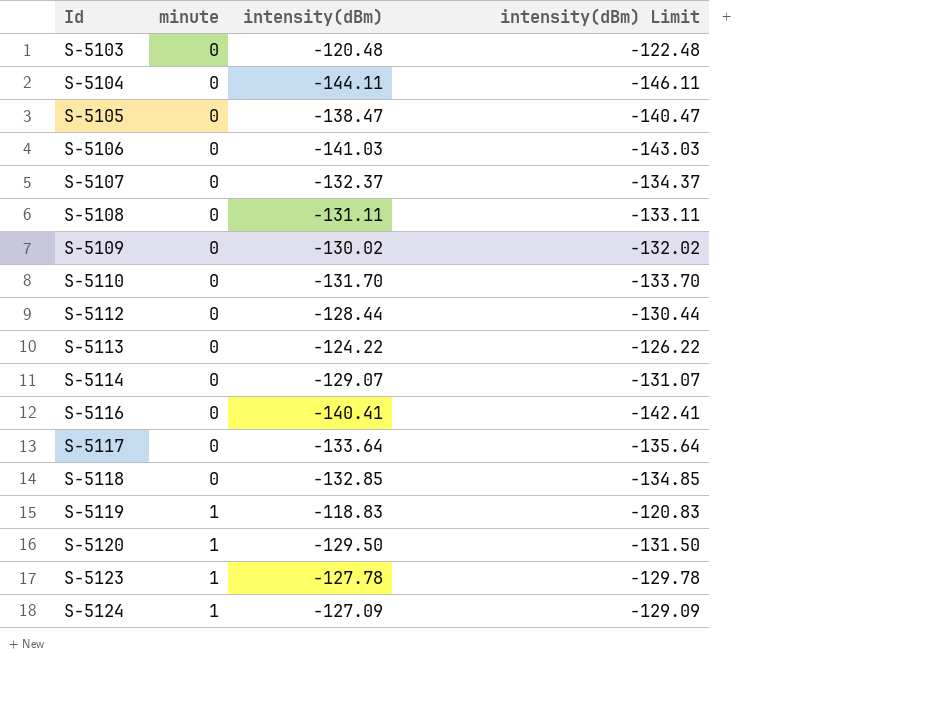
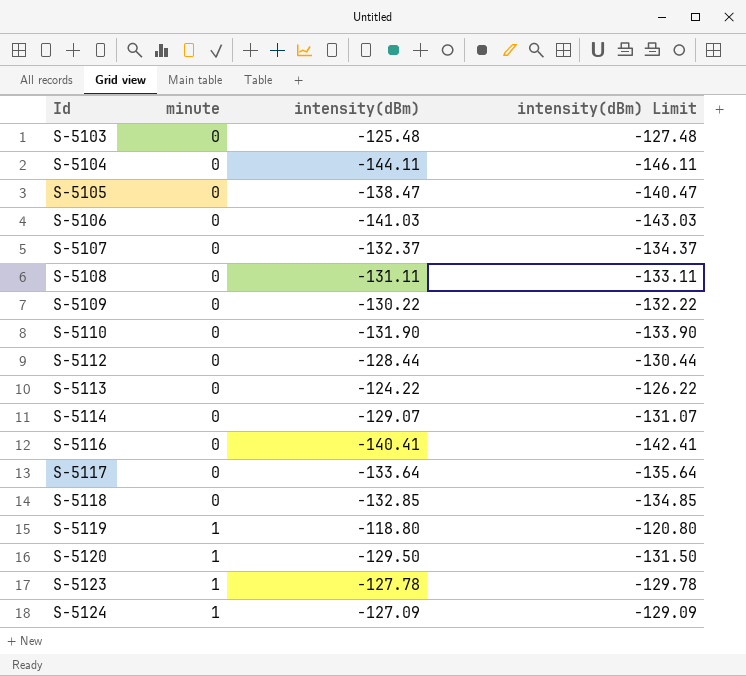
S-5103 | intensity(dBm): -120.48 -> -125.48
S-5103 | intensity(dBm) Limit: -122.48 -> -127.48
S-5109 | intensity(dBm): -130.02 -> -130.22
S-5109 | intensity(dBm) Limit: -132.02 -> -132.22
S-5110 | intensity(dBm): -131.70 -> -131.90
S-5110 | intensity(dBm) Limit: -133.70 -> -133.90
S-5119 | intensity(dBm): -118.83 -> -118.80
S-5119 | intensity(dBm) Limit: -120.83 -> -120.80

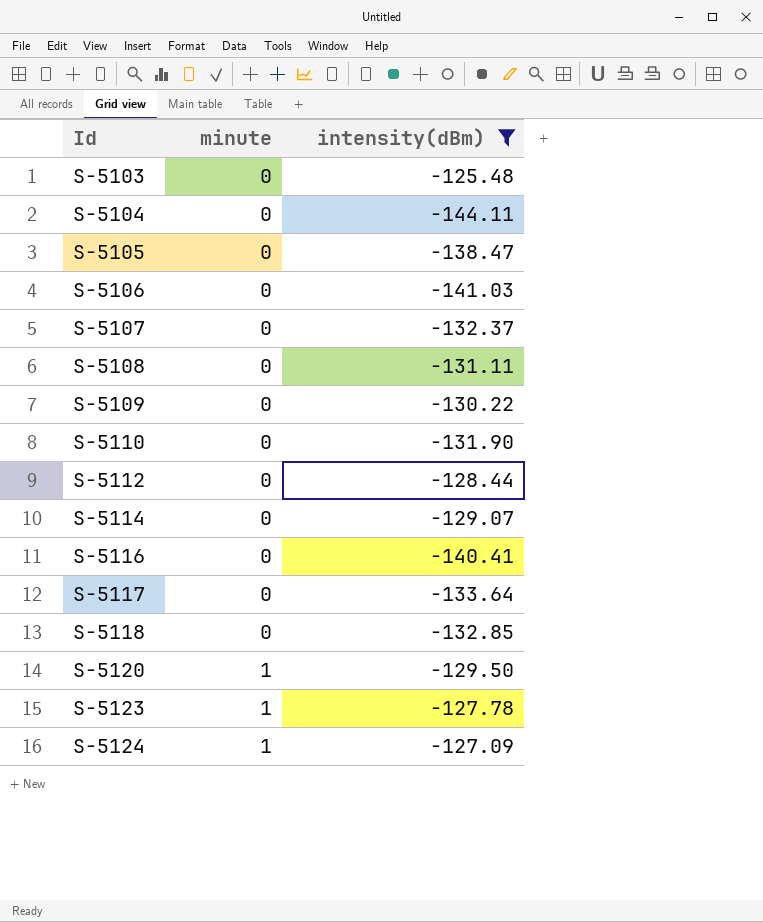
filter: none -> intensity(dBm) <= -125.48
column intensity(dBm) Limit | formula: [intensity(dBm)] - 2 -> none

